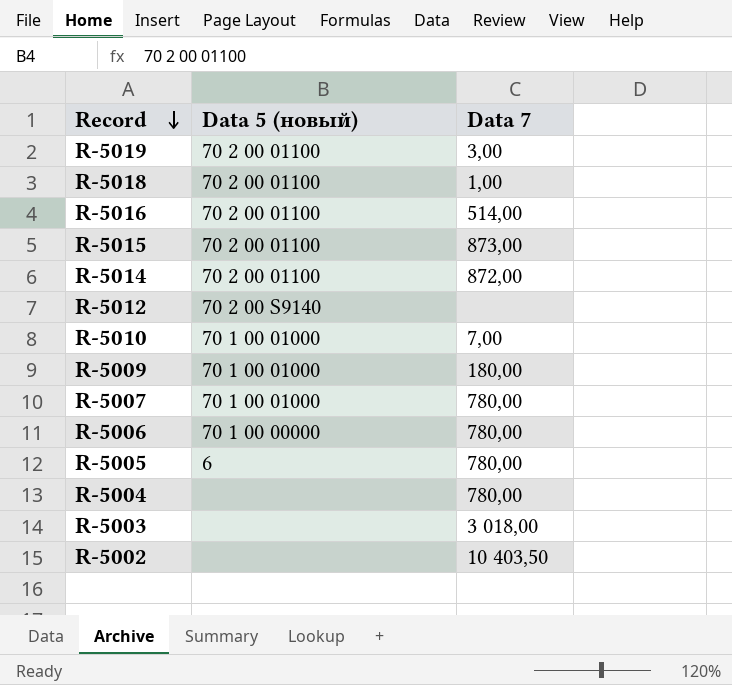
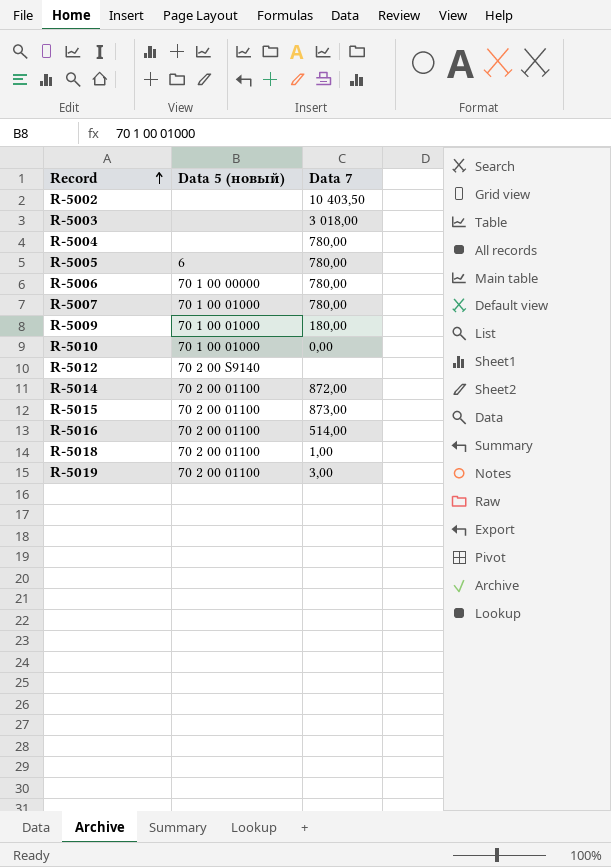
row order: Record descending -> Record ascending
R-5010 | Data 7: 7,00 -> 0,00

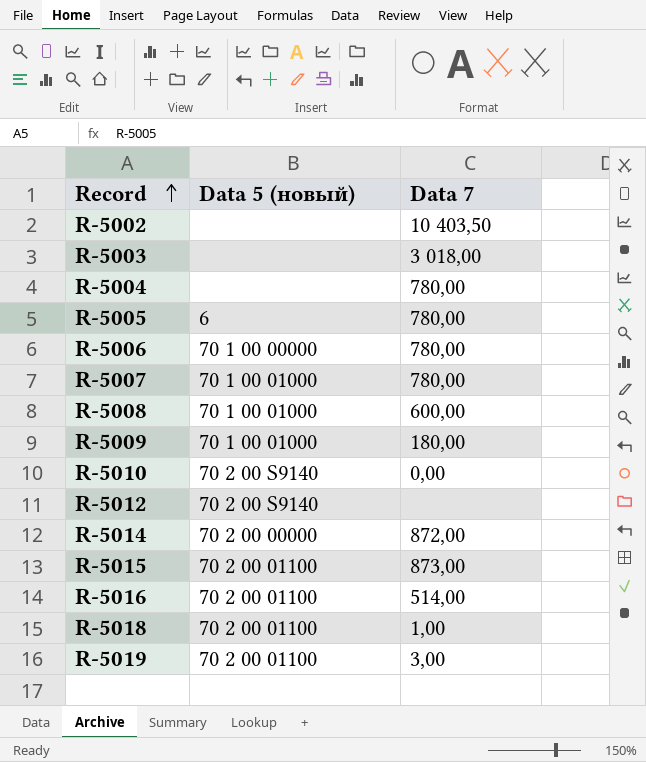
row R-5008: none -> 70 1 00 01000 | 600,00
R-5010 | Data 5 (новый): 70 1 00 01000 -> 70 2 00 S9140
R-5014 | Data 5 (новый): 70 2 00 01100 -> 70 2 00 00000

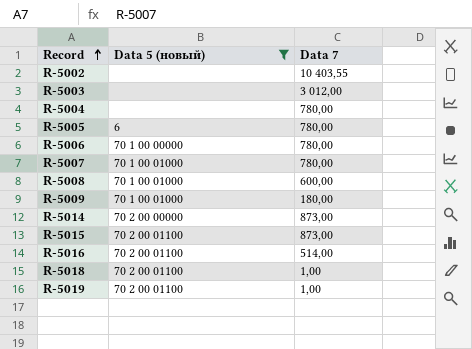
filter: none -> Data 5 (новый) != 70 2 00 S9140
R-5002 | Data 7: 10 403,50 -> 10 403,55
R-5003 | Data 7: 3 018,00 -> 3 012,00
R-5014 | Data 7: 872,00 -> 873,00
R-5019 | Data 7: 3,00 -> 1,00

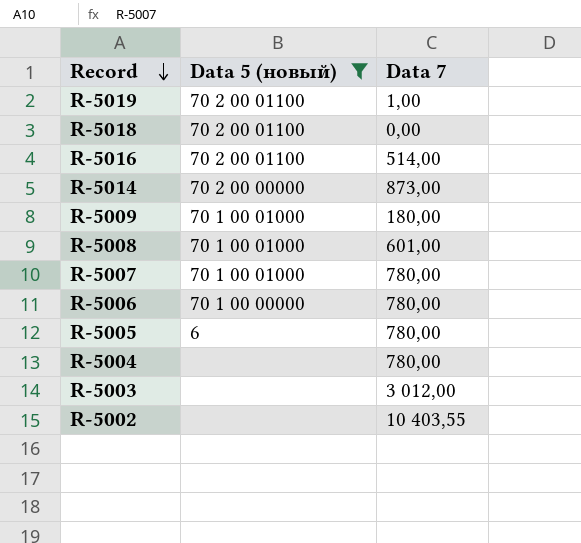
row order: Record ascending -> Record descending
row R-5015: 70 2 00 01100 | 873,00 -> none
R-5018 | Data 7: 1,00 -> 0,00
R-5008 | Data 7: 600,00 -> 601,00

